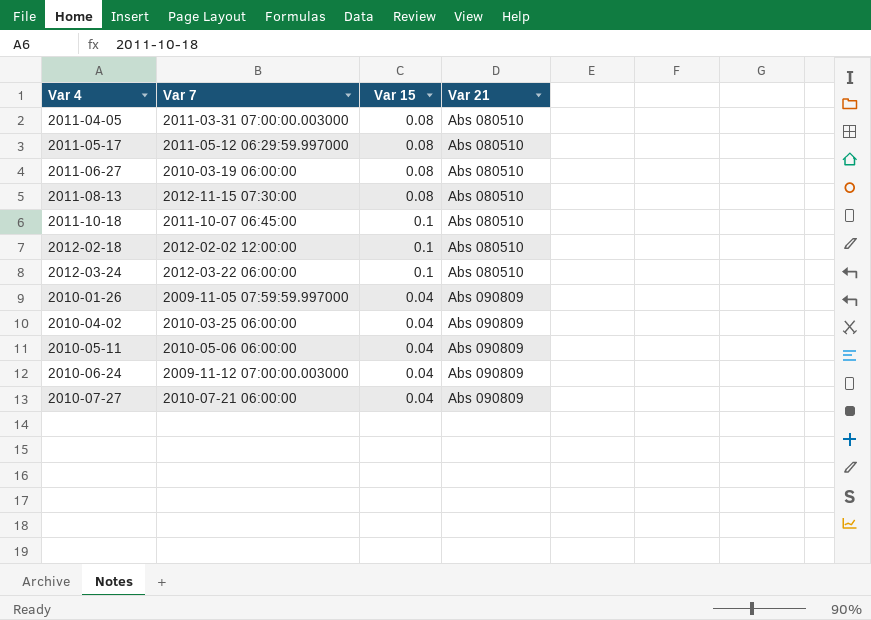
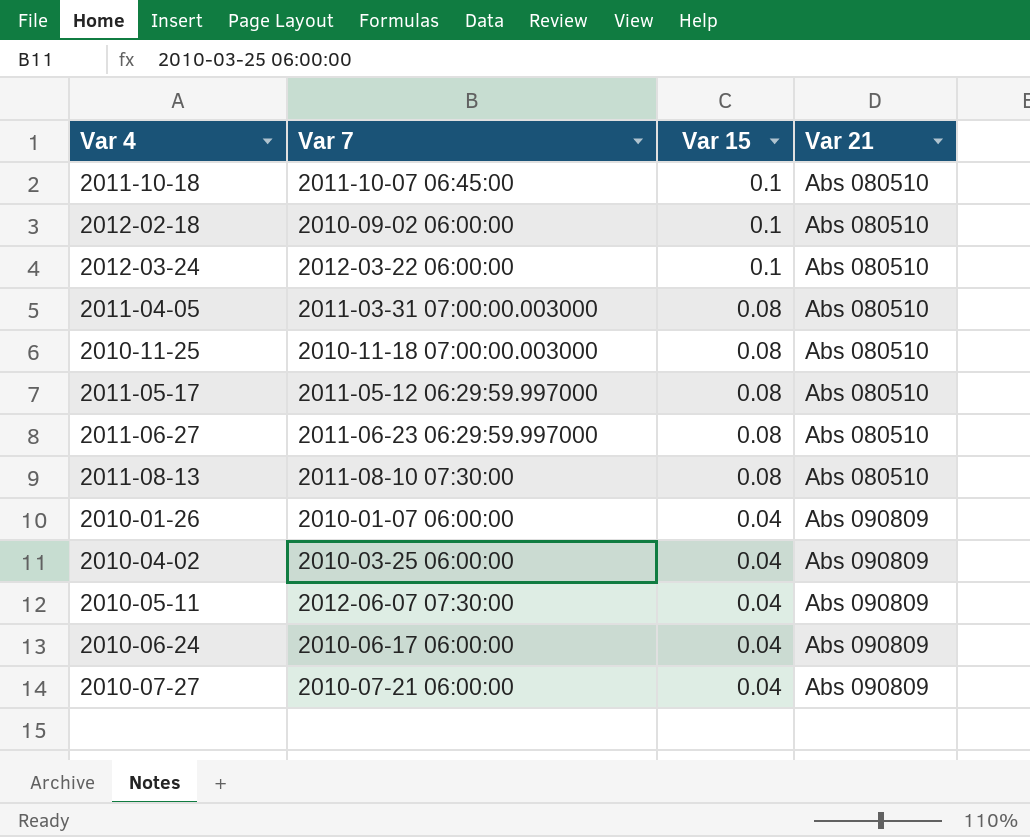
row order: Var 21 ascending -> Var 15 descending
2012-02-18 | Var 7: 2012-02-02 12:00:00 -> 2010-09-02 06:00:00
row 2010-11-25: none -> 2010-11-18 07:00:00.003000 | 0.08 | Abs 080510
2011-06-27 | Var 7: 2010-03-19 06:00:00 -> 2011-06-23 06:29:59.997000
2011-08-13 | Var 7: 2012-11-15 07:30:00 -> 2011-08-10 07:30:00
2010-01-26 | Var 7: 2009-11-05 07:59:59.997000 -> 2010-01-07 06:00:00
2010-05-11 | Var 7: 2010-05-06 06:00:00 -> 2012-06-07 07:30:00
2010-06-24 | Var 7: 2009-11-12 07:00:00.003000 -> 2010-06-17 06:00:00

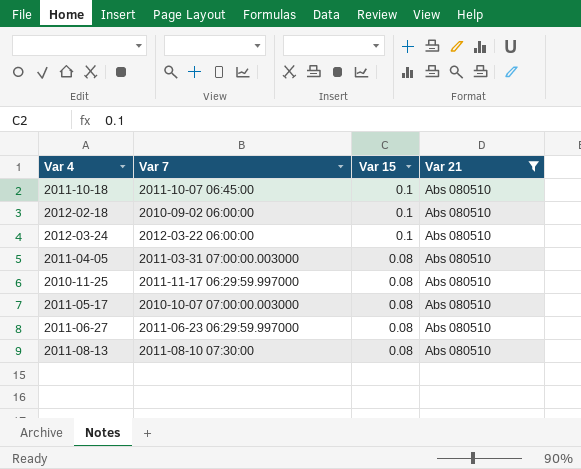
filter: none -> Var 21 = Abs 080510
2010-11-25 | Var 7: 2010-11-18 07:00:00.003000 -> 2011-11-17 06:29:59.997000
2011-05-17 | Var 7: 2011-05-12 06:29:59.997000 -> 2010-10-07 07:00:00.003000

